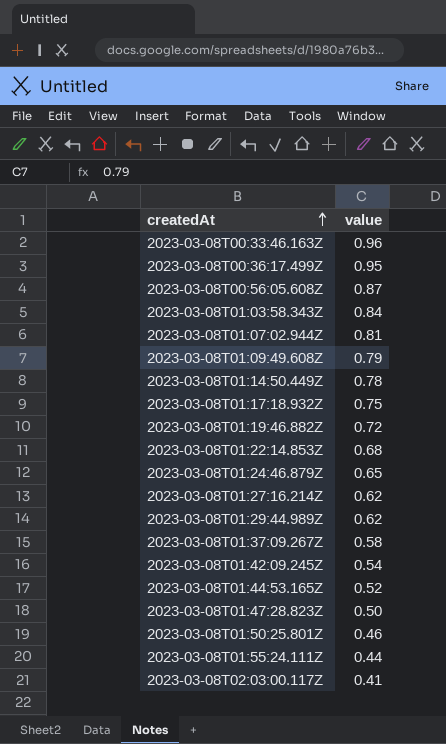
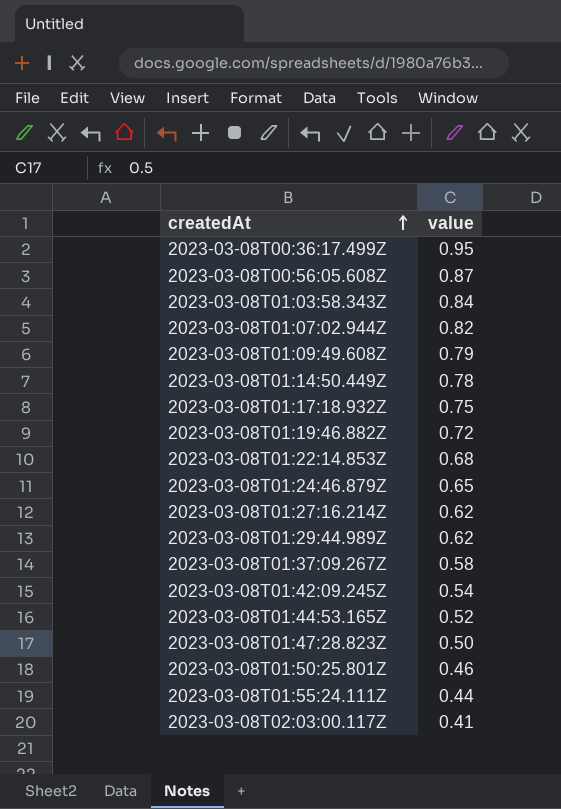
row 2023-03-08T00:33:46.163Z: 0.96 -> none
2023-03-08T01:07:02.944Z | value: 0.81 -> 0.82

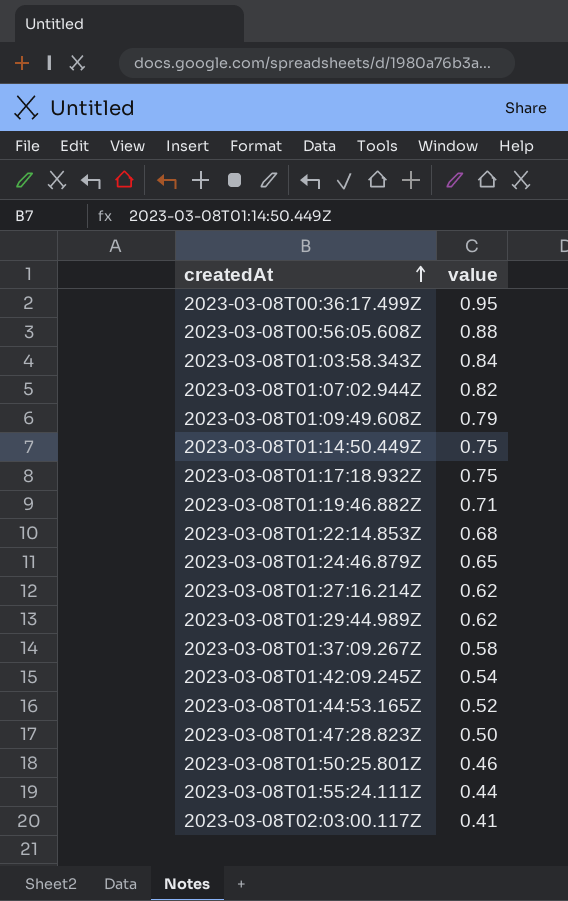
2023-03-08T00:56:05.608Z | value: 0.87 -> 0.88
2023-03-08T01:14:50.449Z | value: 0.78 -> 0.75
2023-03-08T01:19:46.882Z | value: 0.72 -> 0.71

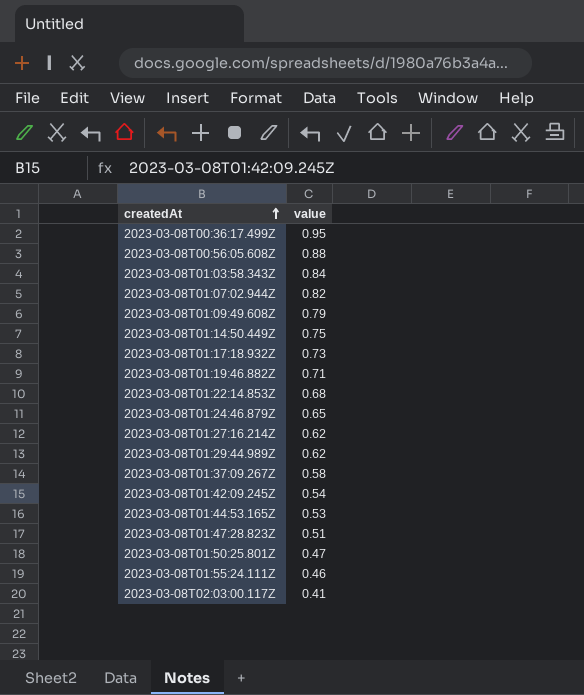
2023-03-08T01:17:18.932Z | value: 0.75 -> 0.73
2023-03-08T01:44:53.165Z | value: 0.52 -> 0.53
2023-03-08T01:47:28.823Z | value: 0.50 -> 0.51
2023-03-08T01:50:25.801Z | value: 0.46 -> 0.47
2023-03-08T01:55:24.111Z | value: 0.44 -> 0.46

